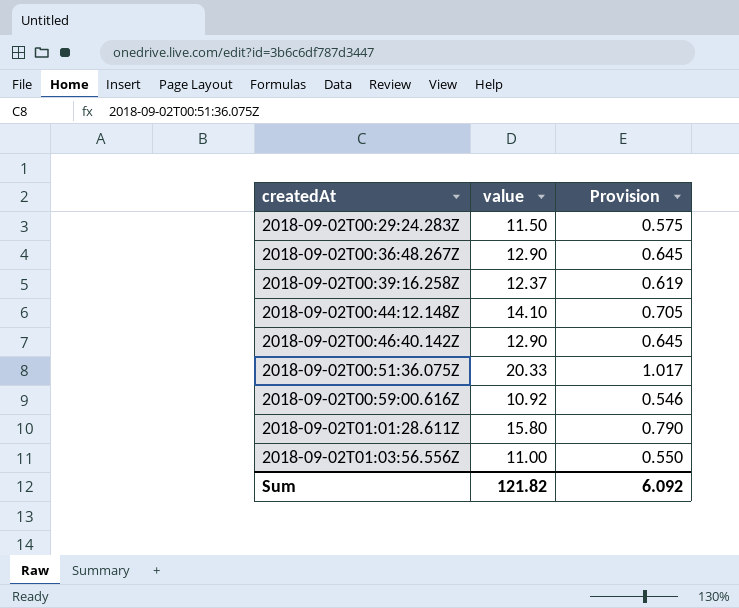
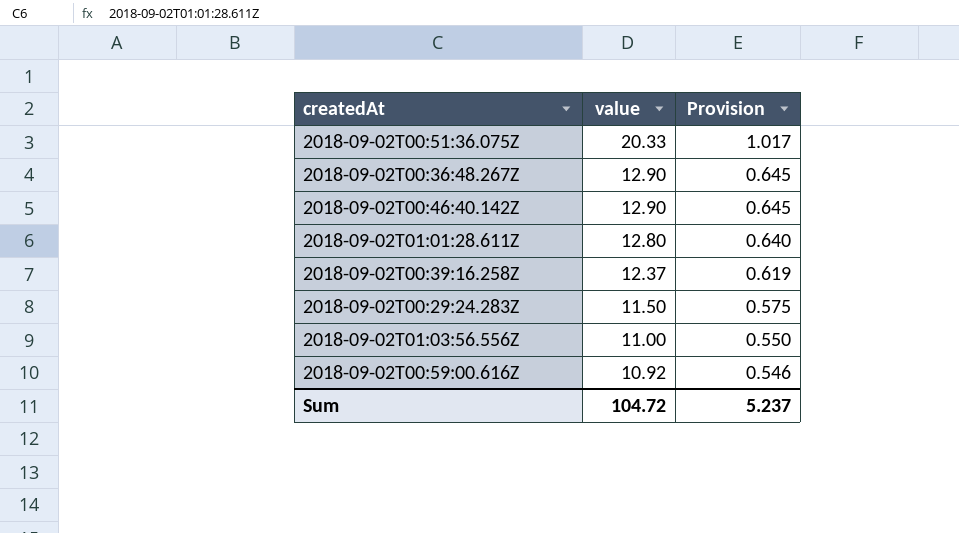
row order: createdAt ascending -> value descending
row 2018-09-02T00:44:12.148Z: 14.10 | 0.705 -> none
2018-09-02T01:01:28.611Z | value: 15.80 -> 12.80
2018-09-02T01:01:28.611Z | Provision: 0.790 -> 0.640
Sum | value: 121.82 -> 104.72
Sum | Provision: 6.092 -> 5.237

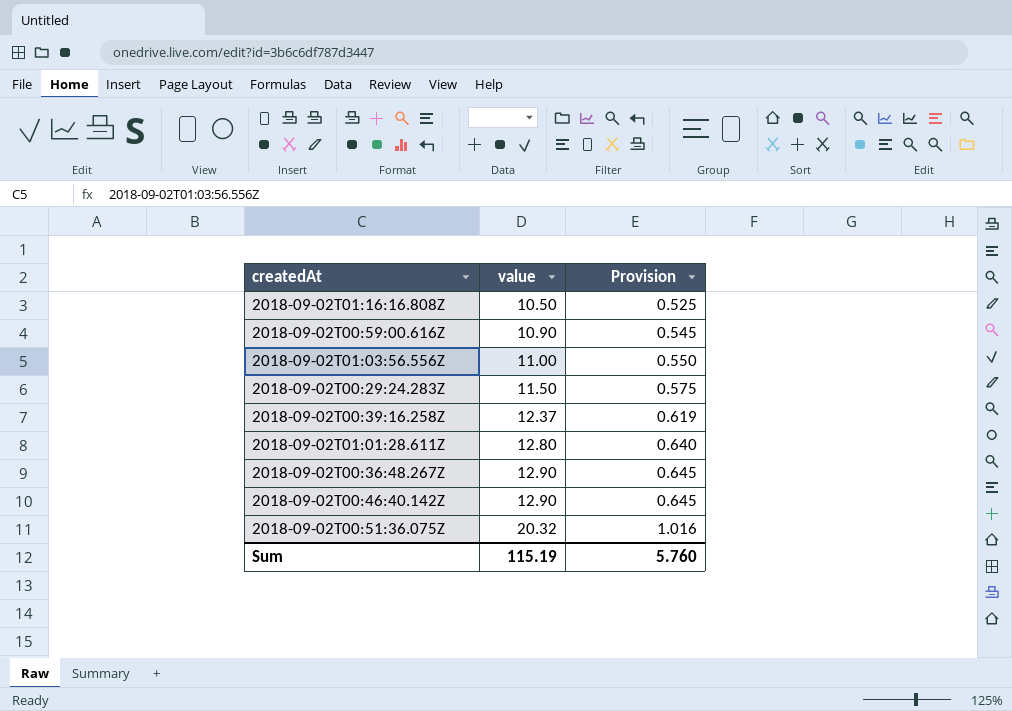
row order: value descending -> value ascending
row 2018-09-02T01:16:16.808Z: none -> 10.50 | 0.525
2018-09-02T00:59:00.616Z | value: 10.92 -> 10.90
2018-09-02T00:59:00.616Z | Provision: 0.546 -> 0.545
2018-09-02T00:51:36.075Z | value: 20.33 -> 20.32
2018-09-02T00:51:36.075Z | Provision: 1.017 -> 1.016
Sum | value: 104.72 -> 115.19
Sum | Provision: 5.237 -> 5.760

